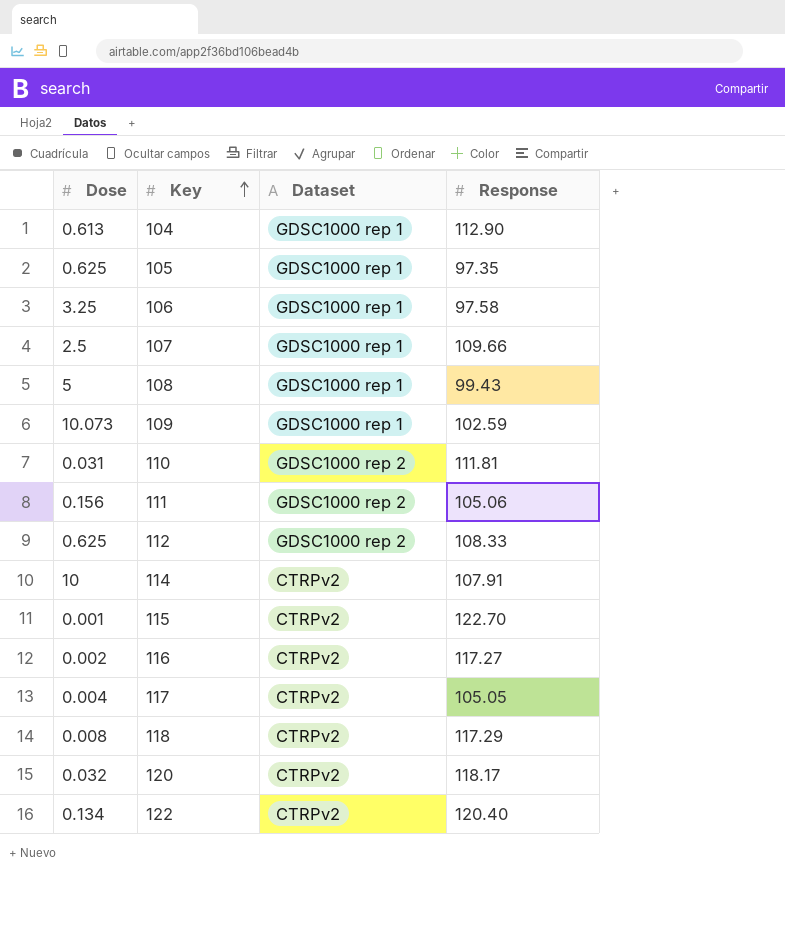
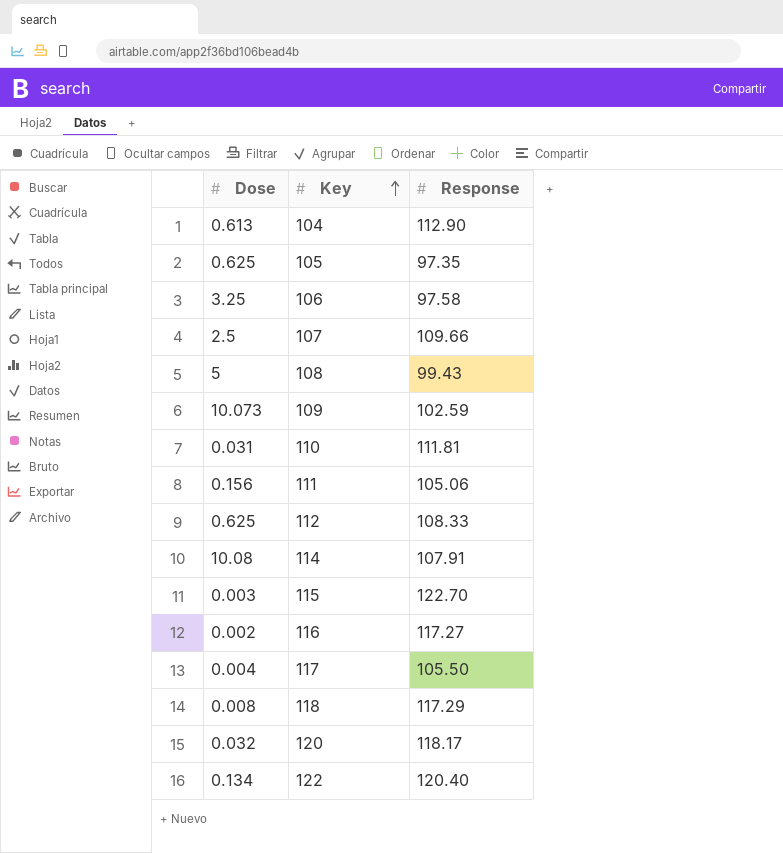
column Dataset | position: 3 -> none
114 | Dose: 10 -> 10.08
115 | Dose: 0.001 -> 0.003
117 | Response: 105.05 -> 105.50

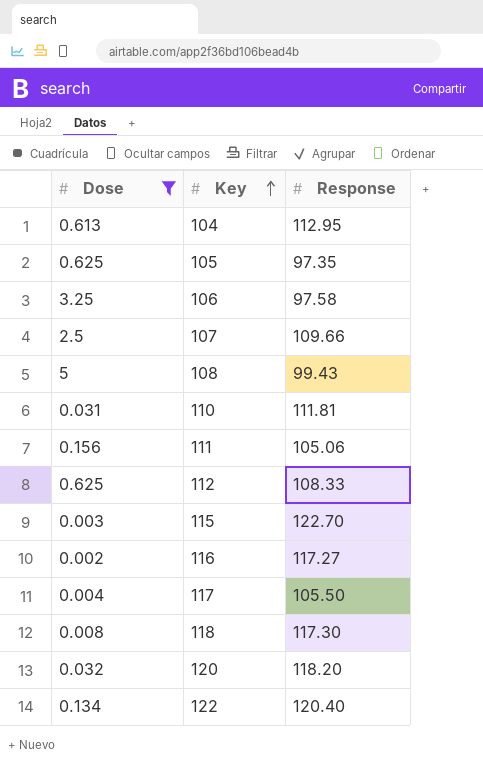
filter: none -> Dose <= 5
104 | Response: 112.90 -> 112.95
118 | Response: 117.29 -> 117.30
120 | Response: 118.17 -> 118.20

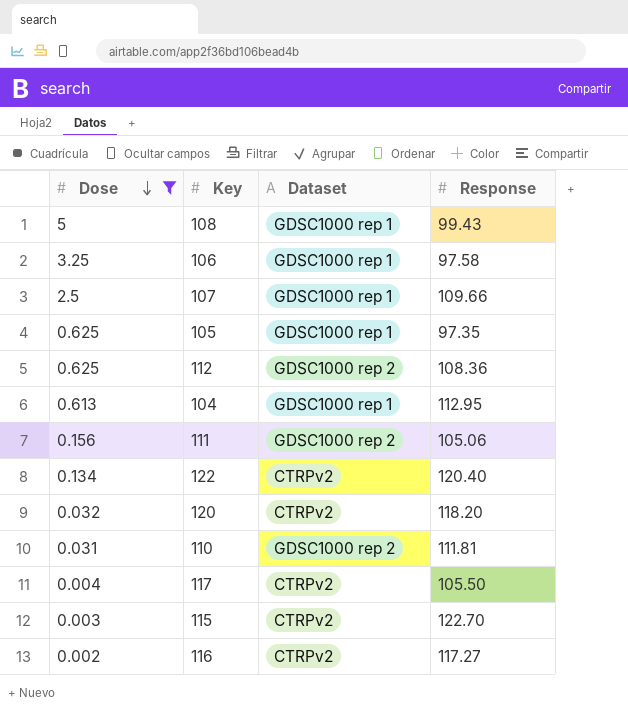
row order: Key ascending -> Dose descending
column Dataset | position: none -> 3
row 118: 0.008 | 117.30 -> none
112 | Response: 108.33 -> 108.36

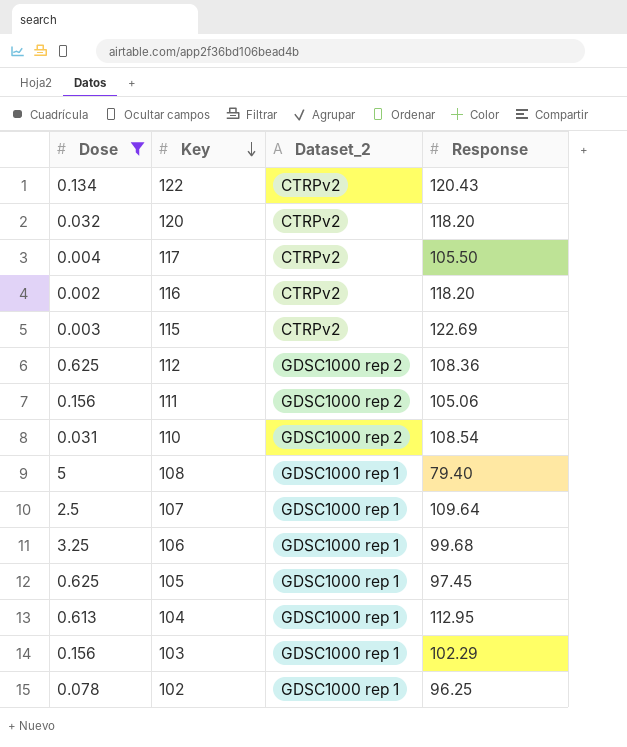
row order: Dose descending -> Key descending
column name: Dataset -> Dataset_2
122 | Response: 120.40 -> 120.43
116 | Response: 117.27 -> 118.20
115 | Response: 122.70 -> 122.69
110 | Response: 111.81 -> 108.54
108 | Response: 99.43 -> 79.40
107 | Response: 109.66 -> 109.64
106 | Response: 97.58 -> 99.68
105 | Response: 97.35 -> 97.45
row 103: none -> 0.156 | GDSC1000 rep 1 | 102.29
row 102: none -> 0.078 | GDSC1000 rep 1 | 96.25

